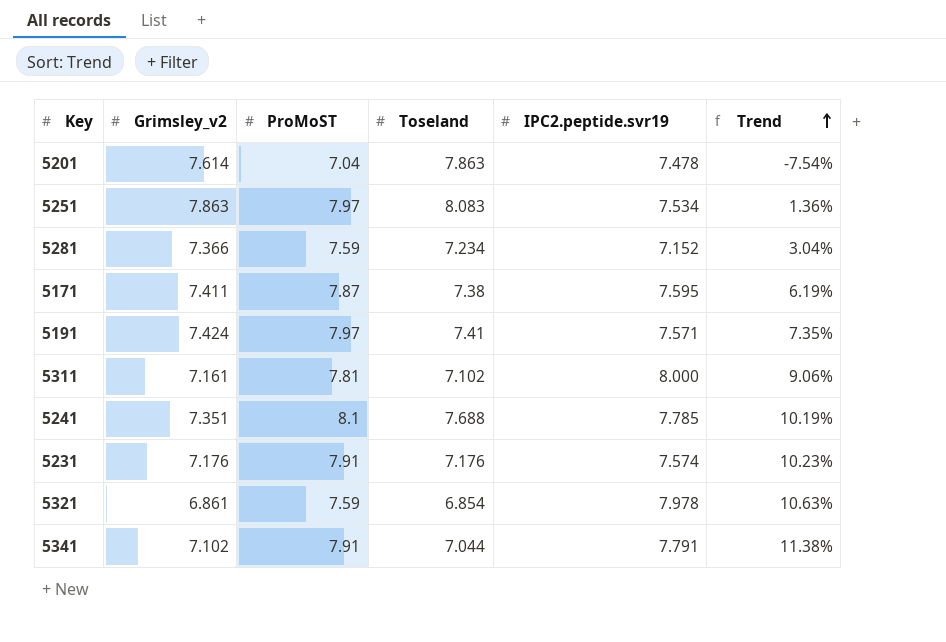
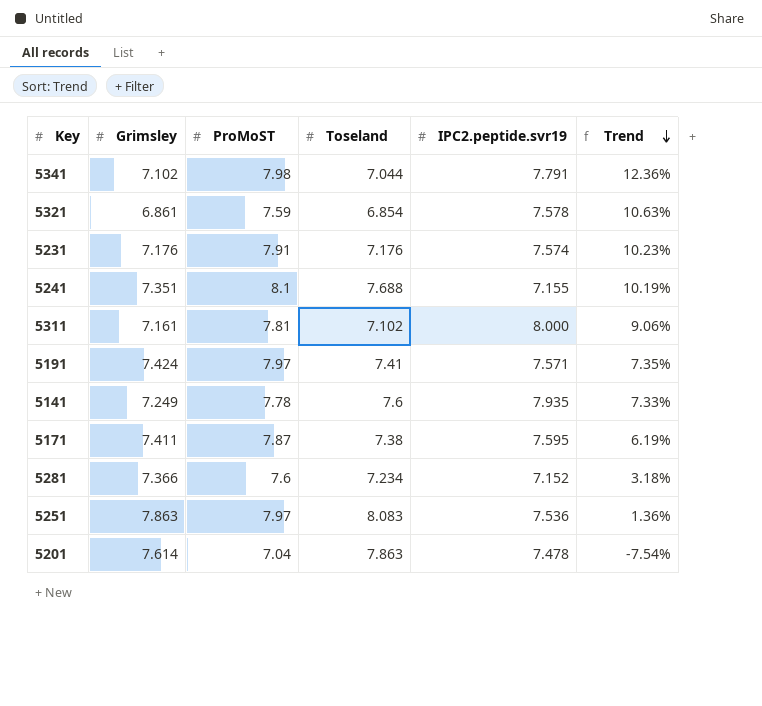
row order: Trend ascending -> Trend descending
column name: Grimsley_v2 -> Grimsley
5341 | ProMoST: 7.91 -> 7.98
5341 | Trend: 11.38% -> 12.36%
5321 | IPC2.peptide.svr19: 7.978 -> 7.578
5241 | IPC2.peptide.svr19: 7.785 -> 7.155
row 5141: none -> 7.249 | 7.78 | 7.6 | 7.935 | 7.33%
5281 | ProMoST: 7.59 -> 7.6
5281 | Trend: 3.04% -> 3.18%
5251 | IPC2.peptide.svr19: 7.534 -> 7.536

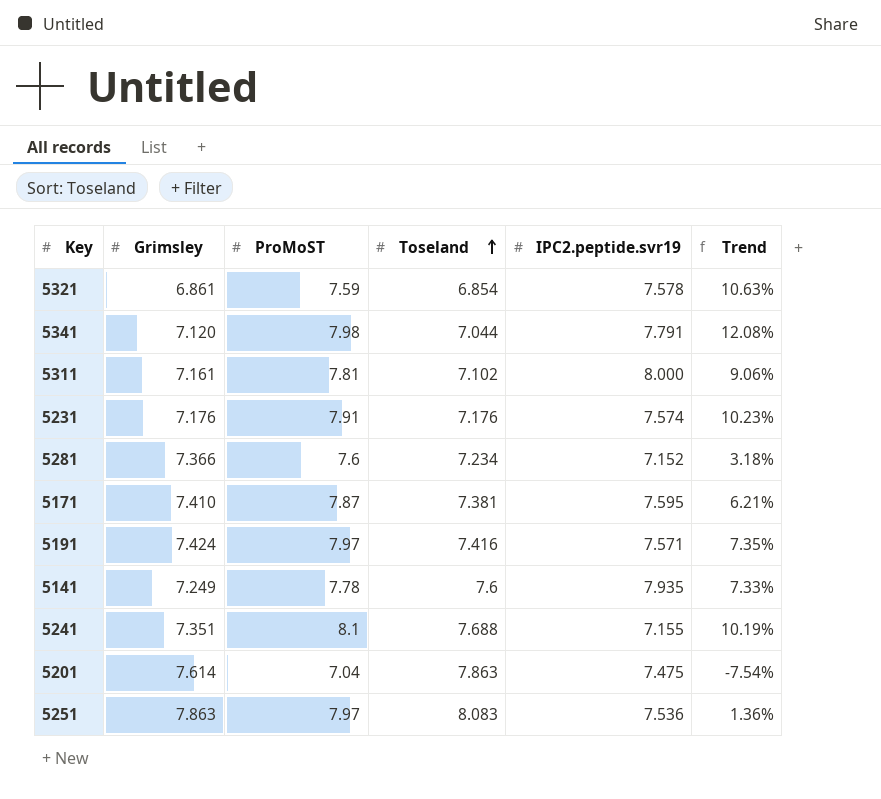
row order: Trend descending -> Toseland ascending
5341 | Grimsley: 7.102 -> 7.120
5341 | Trend: 12.36% -> 12.08%
5171 | Grimsley: 7.411 -> 7.410
5171 | Toseland: 7.38 -> 7.381
5171 | Trend: 6.19% -> 6.21%
5191 | Toseland: 7.41 -> 7.416
5201 | IPC2.peptide.svr19: 7.478 -> 7.475

